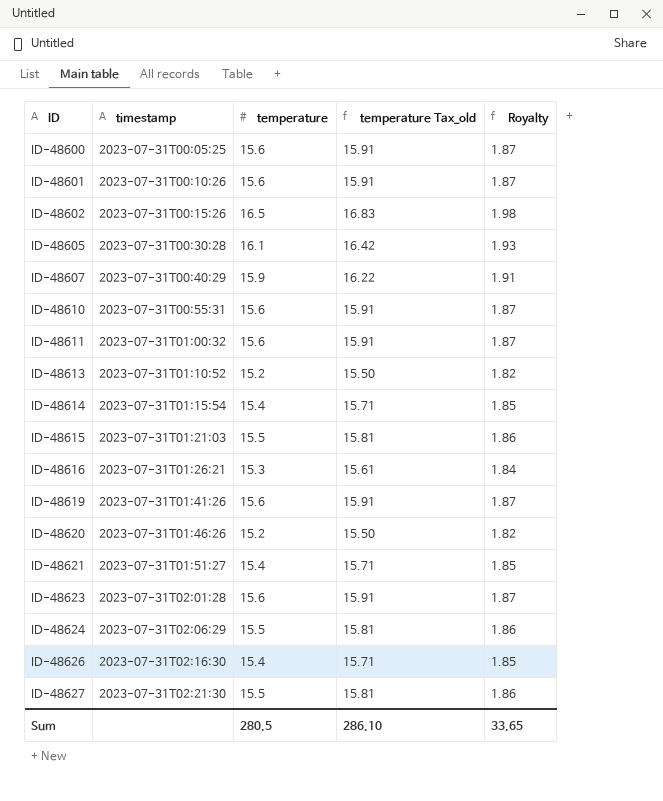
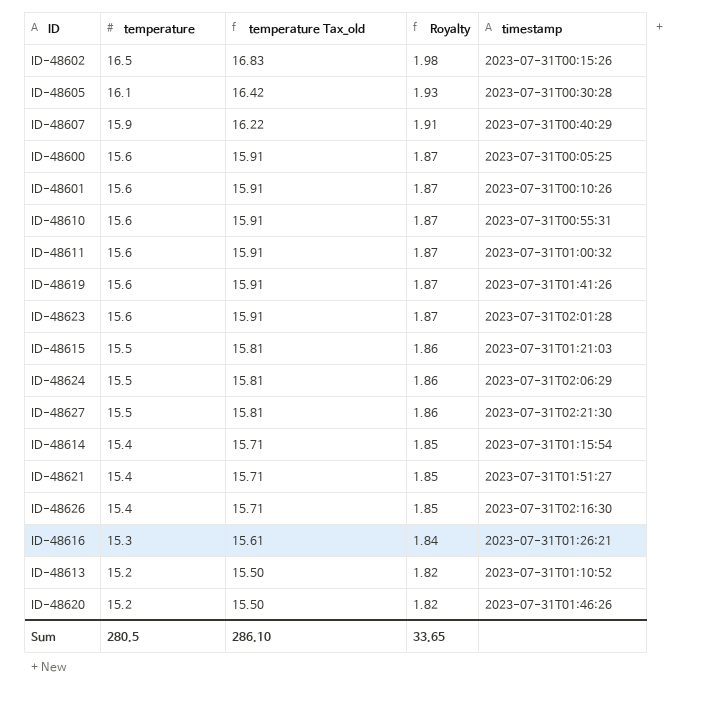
row order: ID ascending -> temperature descending
column timestamp | position: 2 -> 5

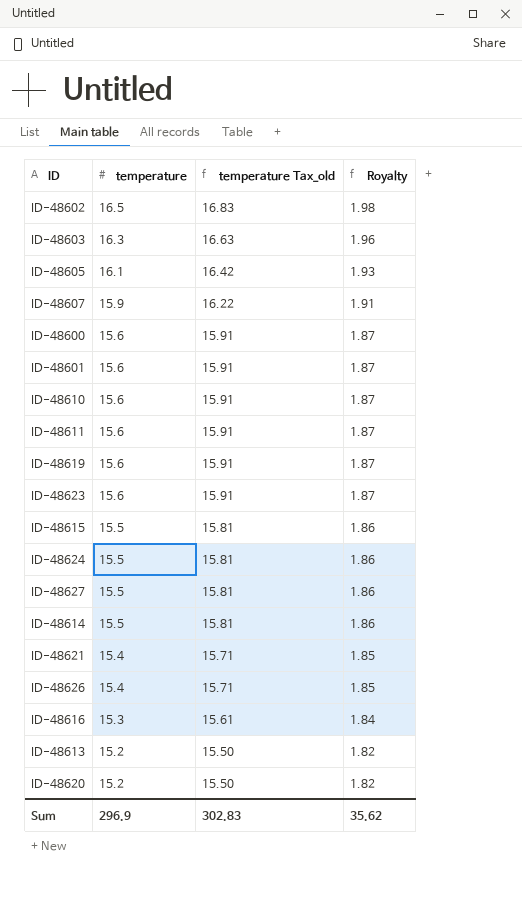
column timestamp | position: 5 -> none
row ID-48603: none -> 16.3 | 16.63 | 1.96
ID-48614 | temperature: 15.4 -> 15.5
ID-48614 | temperature Tax_old: 15.71 -> 15.81
ID-48614 | Royalty: 1.85 -> 1.86
Sum | temperature: 280.5 -> 296.9
Sum | temperature Tax_old: 286.10 -> 302.83
Sum | Royalty: 33.65 -> 35.62

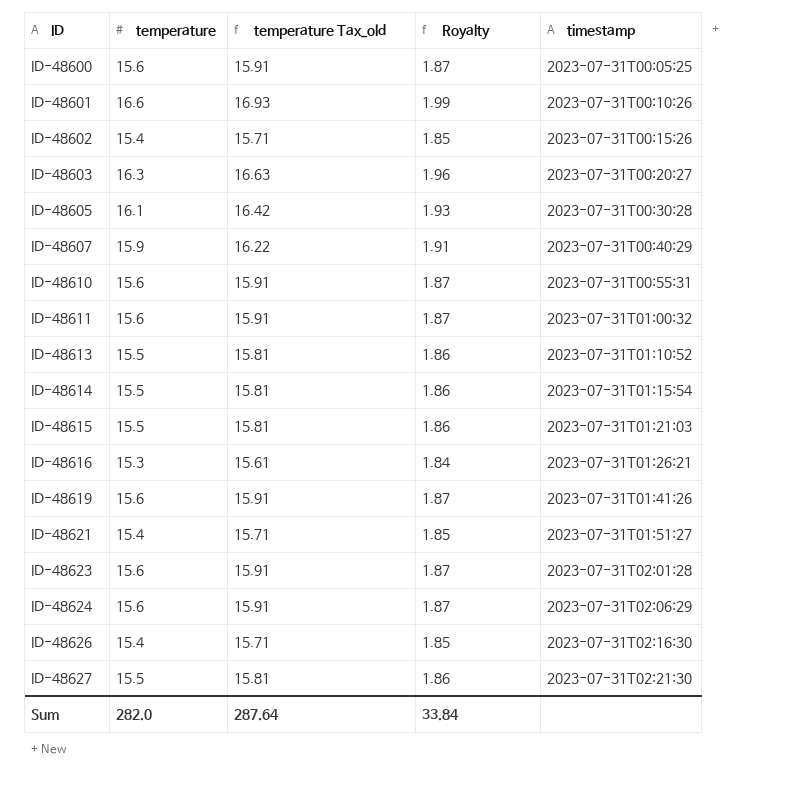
row order: temperature descending -> ID ascending
column timestamp | position: none -> 5
row ID-48620: 15.2 | 15.50 | 1.82 -> none
ID-48601 | temperature: 15.6 -> 16.6
ID-48601 | temperature Tax_old: 15.91 -> 16.93
ID-48601 | Royalty: 1.87 -> 1.99
ID-48602 | temperature: 16.5 -> 15.4
ID-48602 | temperature Tax_old: 16.83 -> 15.71
ID-48602 | Royalty: 1.98 -> 1.85
ID-48613 | temperature: 15.2 -> 15.5
ID-48613 | temperature Tax_old: 15.50 -> 15.81
ID-48613 | Royalty: 1.82 -> 1.86
ID-48624 | temperature: 15.5 -> 15.6
ID-48624 | temperature Tax_old: 15.81 -> 15.91
ID-48624 | Royalty: 1.86 -> 1.87
Sum | temperature: 296.9 -> 282.0
Sum | temperature Tax_old: 302.83 -> 287.64
Sum | Royalty: 35.62 -> 33.84

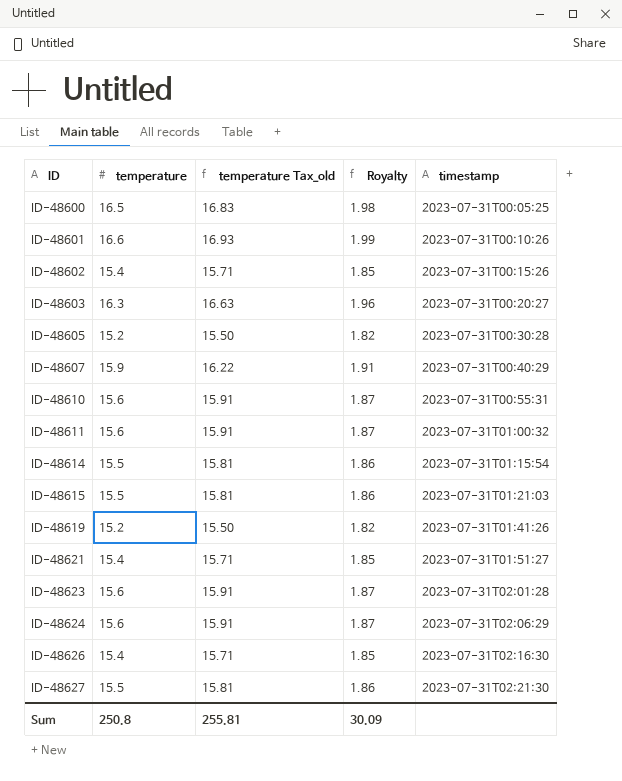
row ID-48613: 15.5 | 15.81 | 1.86 | 2023-07-31T01:10:52 -> none
row ID-48616: 15.3 | 15.61 | 1.84 | 2023-07-31T01:26:21 -> none
ID-48600 | temperature: 15.6 -> 16.5
ID-48600 | temperature Tax_old: 15.91 -> 16.83
ID-48600 | Royalty: 1.87 -> 1.98
ID-48605 | temperature: 16.1 -> 15.2
ID-48605 | temperature Tax_old: 16.42 -> 15.50
ID-48605 | Royalty: 1.93 -> 1.82
ID-48619 | temperature: 15.6 -> 15.2
ID-48619 | temperature Tax_old: 15.91 -> 15.50
ID-48619 | Royalty: 1.87 -> 1.82
Sum | temperature: 282.0 -> 250.8
Sum | temperature Tax_old: 287.64 -> 255.81
Sum | Royalty: 33.84 -> 30.09

